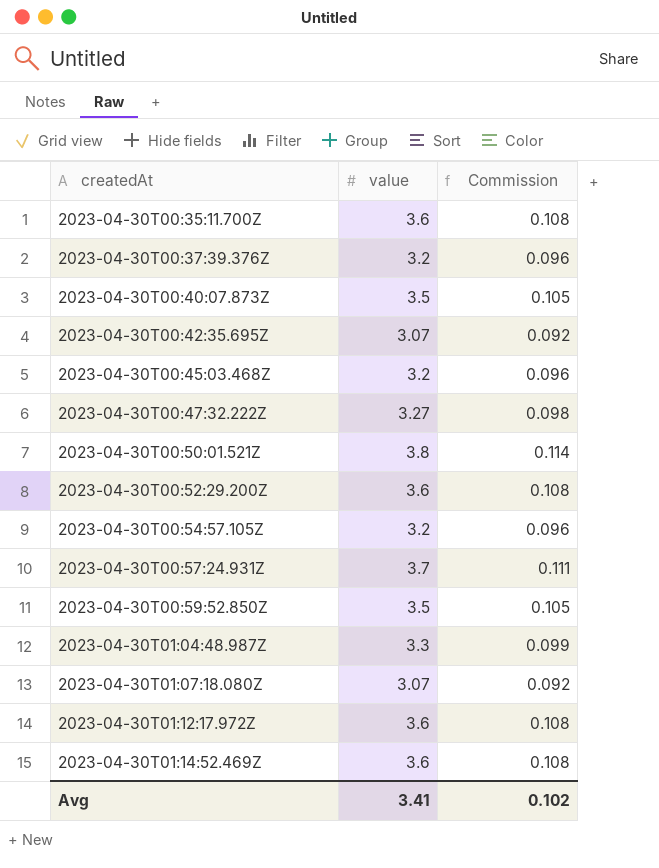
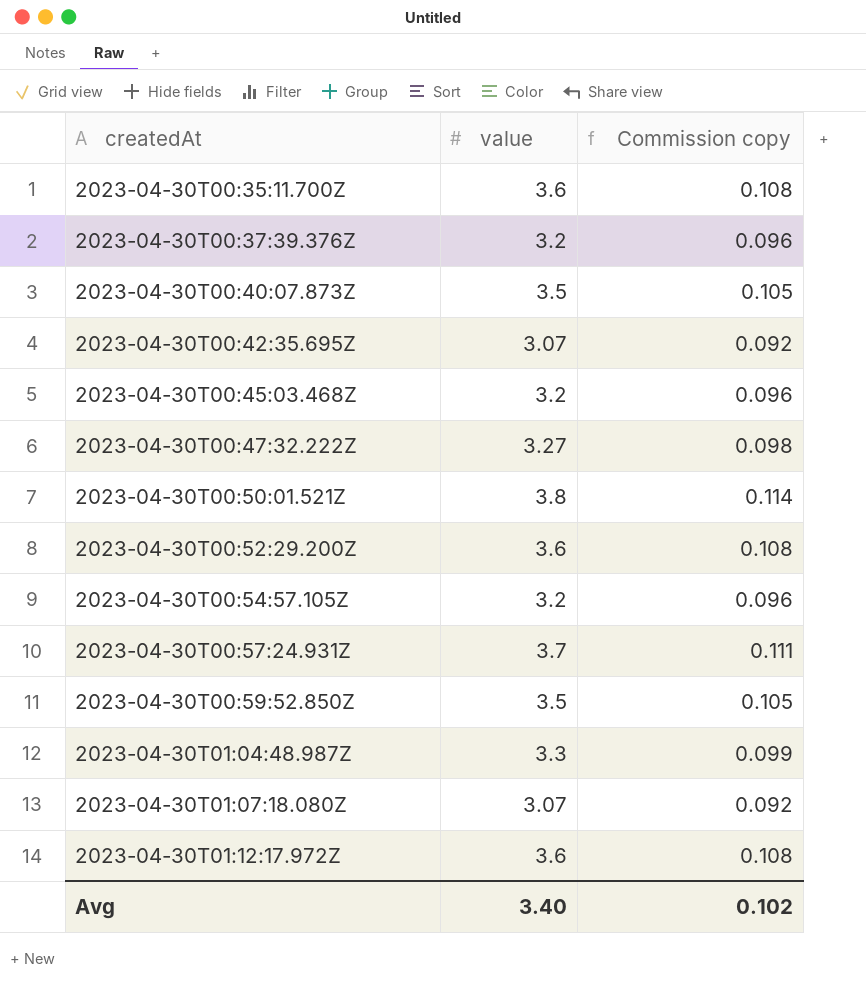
column name: Commission -> Commission copy
row 2023-04-30T01:14:52.469Z: 3.6 | 0.108 -> none
Avg | value: 3.41 -> 3.40

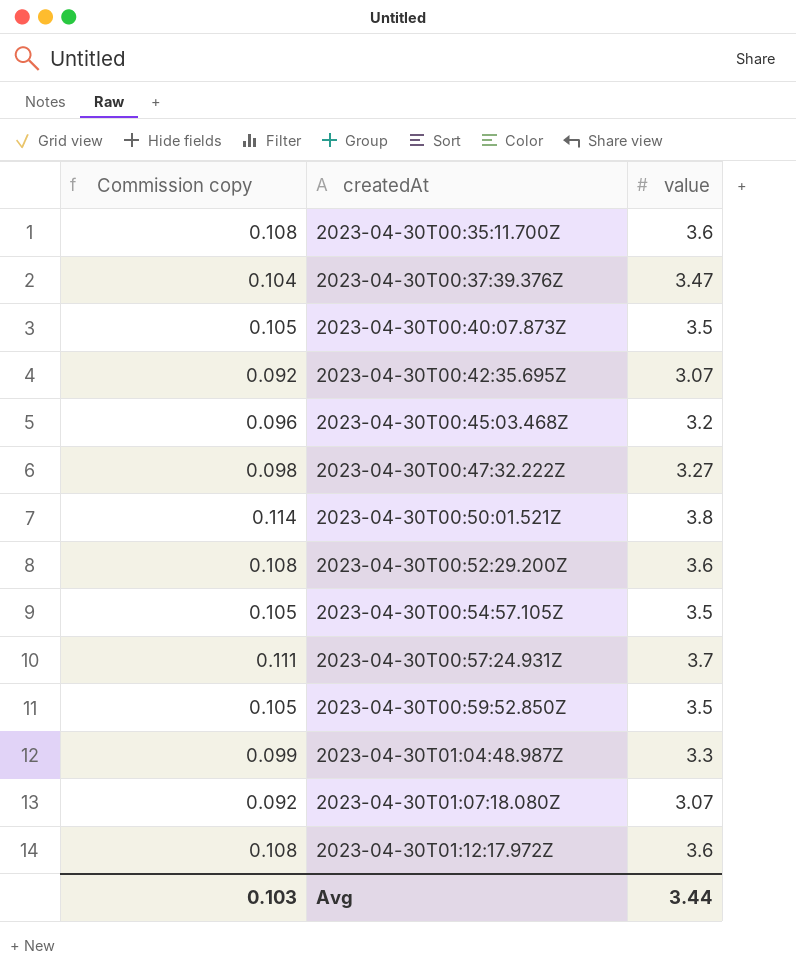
column Commission copy | position: 3 -> 1
2023-04-30T00:37:39.376Z | Commission copy: 0.096 -> 0.104
2023-04-30T00:37:39.376Z | value: 3.2 -> 3.47
2023-04-30T00:54:57.105Z | Commission copy: 0.096 -> 0.105
2023-04-30T00:54:57.105Z | value: 3.2 -> 3.5
Avg | Commission copy: 0.102 -> 0.103
Avg | value: 3.40 -> 3.44

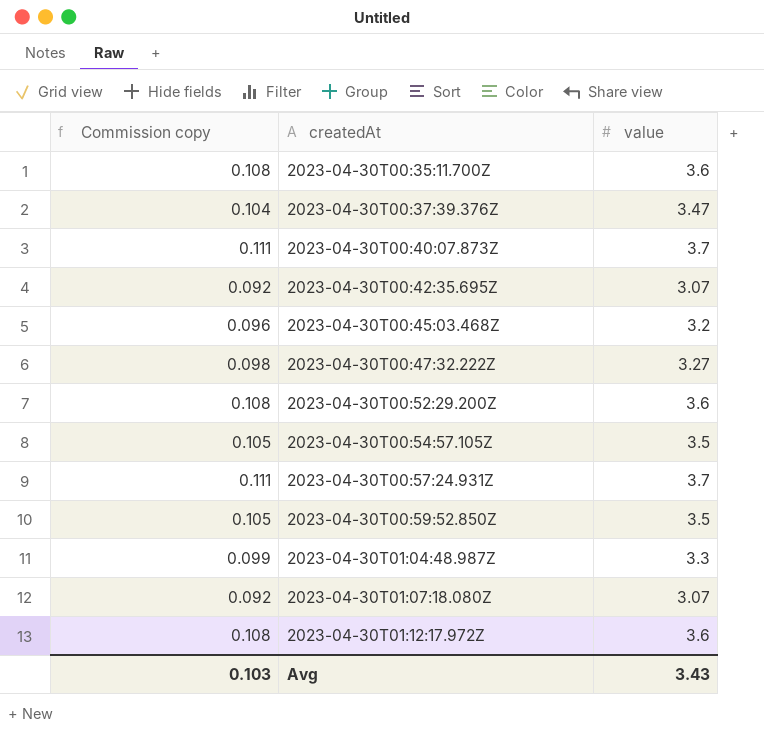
row 2023-04-30T00:50:01.521Z: 0.114 | 3.8 -> none
2023-04-30T00:40:07.873Z | Commission copy: 0.105 -> 0.111
2023-04-30T00:40:07.873Z | value: 3.5 -> 3.7
Avg | value: 3.44 -> 3.43

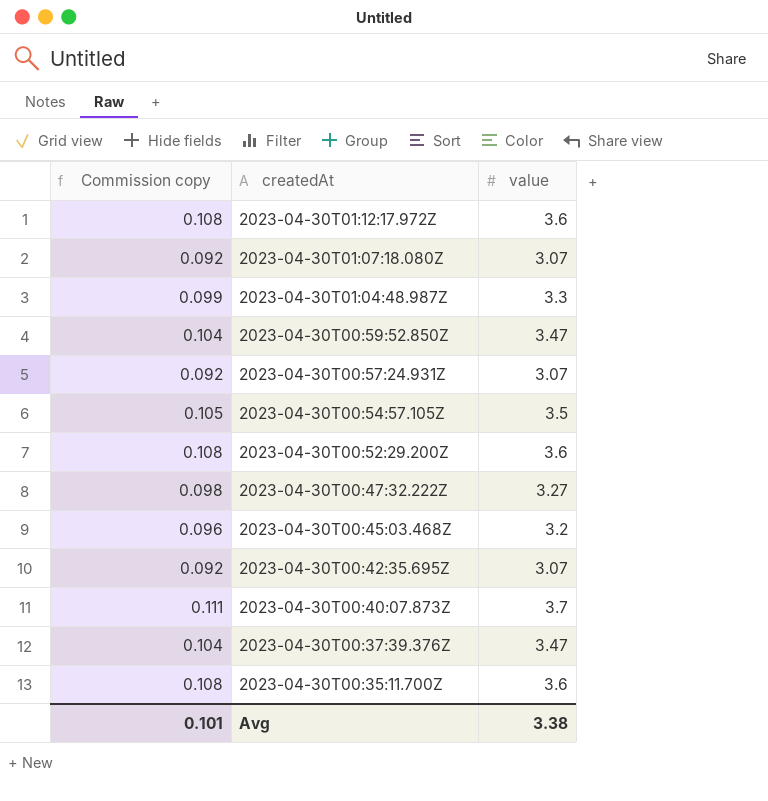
row order: createdAt ascending -> createdAt descending
2023-04-30T00:59:52.850Z | Commission copy: 0.105 -> 0.104
2023-04-30T00:59:52.850Z | value: 3.5 -> 3.47
2023-04-30T00:57:24.931Z | Commission copy: 0.111 -> 0.092
2023-04-30T00:57:24.931Z | value: 3.7 -> 3.07
Avg | Commission copy: 0.103 -> 0.101
Avg | value: 3.43 -> 3.38

